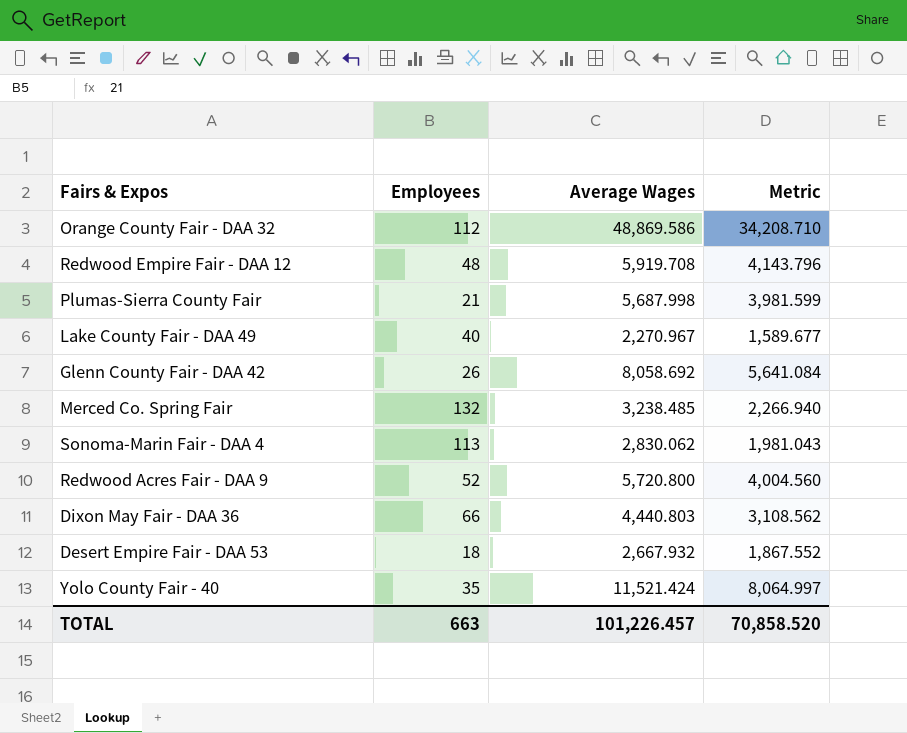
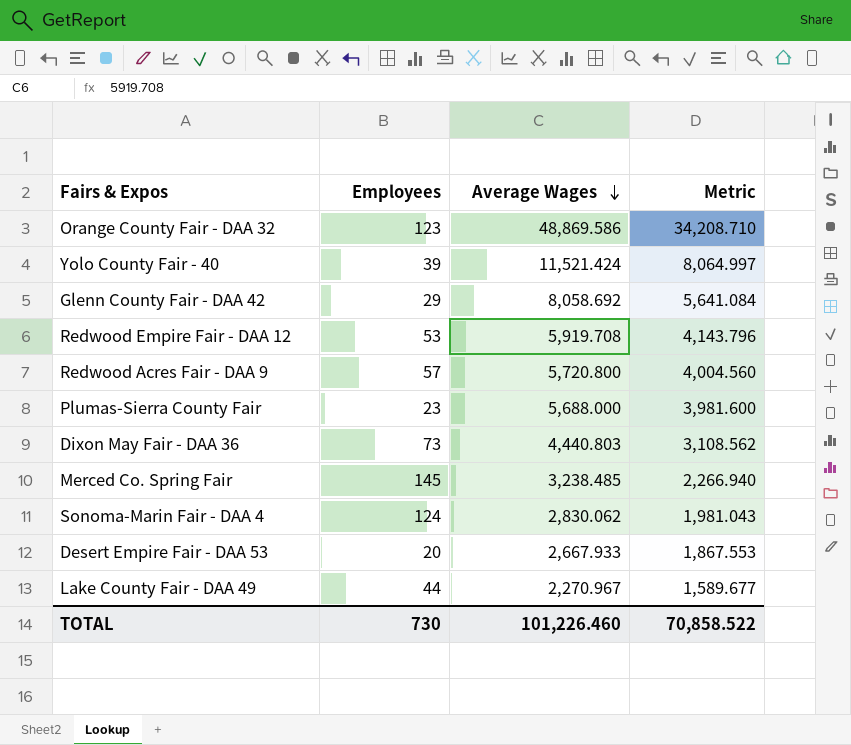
row order: none -> Average Wages descending
Orange County Fair - DAA 32 | Employees: 112 -> 123
Yolo County Fair - 40 | Employees: 35 -> 39
Glenn County Fair - DAA 42 | Employees: 26 -> 29
Redwood Empire Fair - DAA 12 | Employees: 48 -> 53
Redwood Acres Fair - DAA 9 | Employees: 52 -> 57
Plumas-Sierra County Fair | Employees: 21 -> 23
Plumas-Sierra County Fair | Average Wages: 5,687.998 -> 5,688.000
Plumas-Sierra County Fair | Metric: 3,981.599 -> 3,981.600
Dixon May Fair - DAA 36 | Employees: 66 -> 73
Merced Co. Spring Fair | Employees: 132 -> 145
Sonoma-Marin Fair - DAA 4 | Employees: 113 -> 124
Desert Empire Fair - DAA 53 | Employees: 18 -> 20
Desert Empire Fair - DAA 53 | Average Wages: 2,667.932 -> 2,667.933
Desert Empire Fair - DAA 53 | Metric: 1,867.552 -> 1,867.553
Lake County Fair - DAA 49 | Employees: 40 -> 44
TOTAL | Employees: 663 -> 730
TOTAL | Average Wages: 101,226.457 -> 101,226.460
TOTAL | Metric: 70,858.520 -> 70,858.522

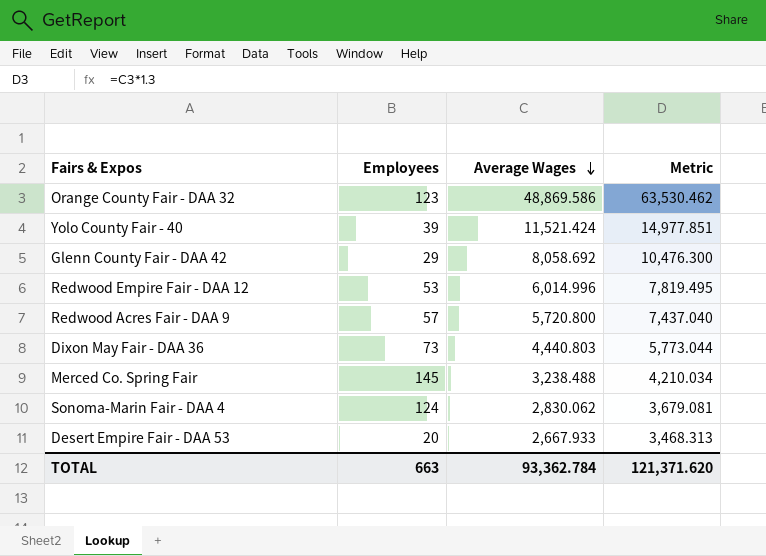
column Metric | formula: [Average Wages] * 0.7 -> [Average Wages] * 1.3
row Plumas-Sierra County Fair: 23 | 5,688.000 | 3,981.600 -> none
row Lake County Fair - DAA 49: 44 | 2,270.967 | 1,589.677 -> none
Redwood Empire Fair - DAA 12 | Average Wages: 5,919.708 -> 6,014.996
Merced Co. Spring Fair | Average Wages: 3,238.485 -> 3,238.488
TOTAL | Employees: 730 -> 663
TOTAL | Average Wages: 101,226.460 -> 93,362.784
TOTAL | Metric: 70,858.522 -> 121,371.620

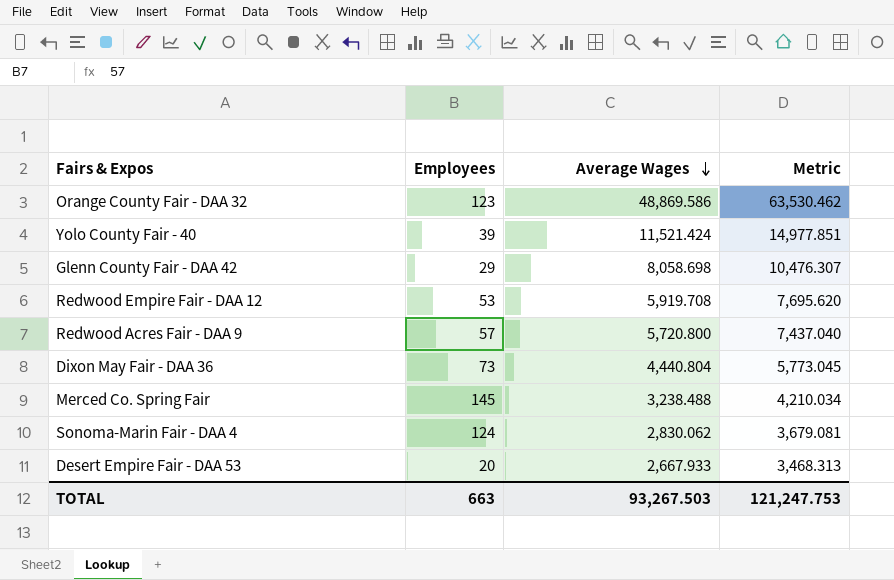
Glenn County Fair - DAA 42 | Average Wages: 8,058.692 -> 8,058.698
Glenn County Fair - DAA 42 | Metric: 10,476.300 -> 10,476.307
Redwood Empire Fair - DAA 12 | Average Wages: 6,014.996 -> 5,919.708
Redwood Empire Fair - DAA 12 | Metric: 7,819.495 -> 7,695.620
Dixon May Fair - DAA 36 | Average Wages: 4,440.803 -> 4,440.804
Dixon May Fair - DAA 36 | Metric: 5,773.044 -> 5,773.045
TOTAL | Average Wages: 93,362.784 -> 93,267.503
TOTAL | Metric: 121,371.620 -> 121,247.753

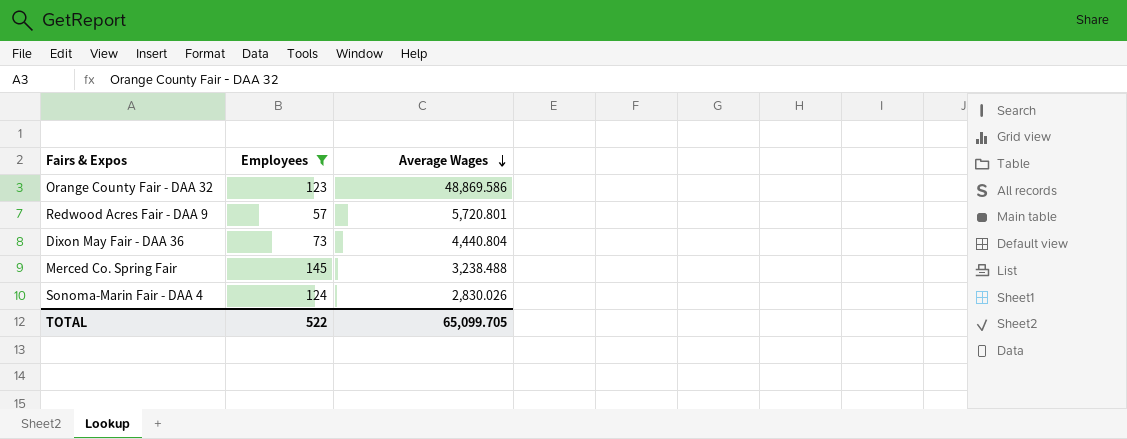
filter: none -> Employees >= 57
column Metric | formula: [Average Wages] * 1.3 -> none
Redwood Acres Fair - DAA 9 | Average Wages: 5,720.800 -> 5,720.801
Sonoma-Marin Fair - DAA 4 | Average Wages: 2,830.062 -> 2,830.026
TOTAL | Employees: 663 -> 522
TOTAL | Average Wages: 93,267.503 -> 65,099.705

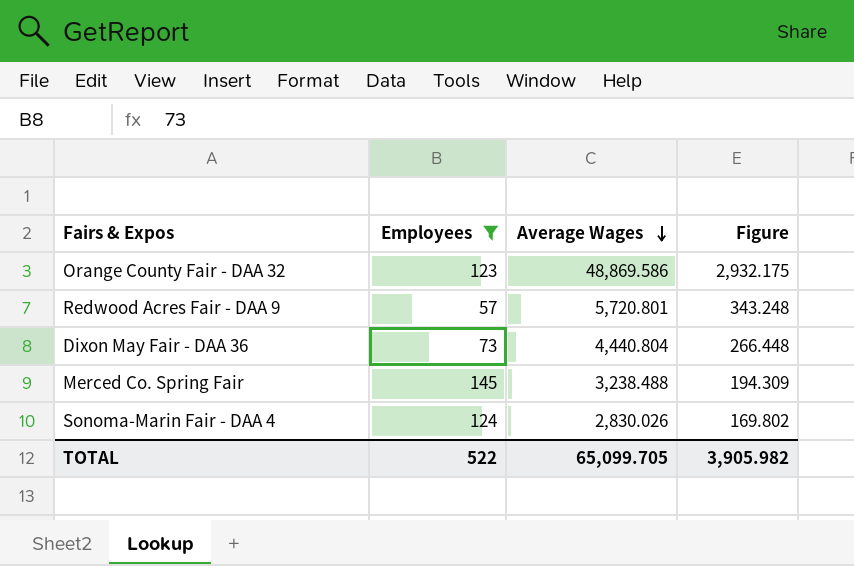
column Figure | formula: none -> [Average Wages] * 0.06

